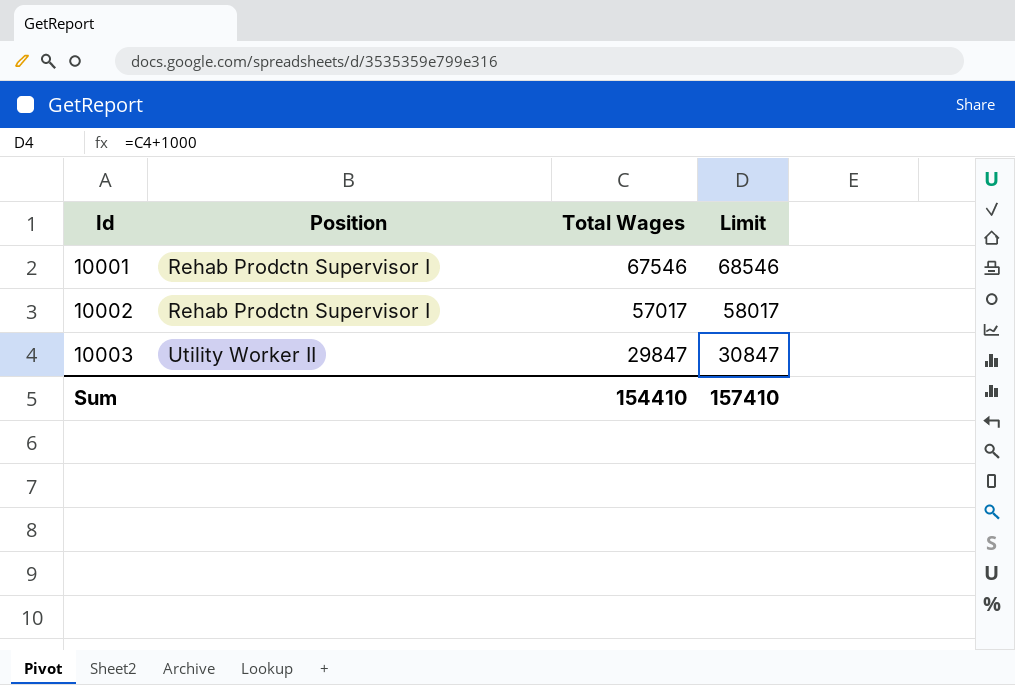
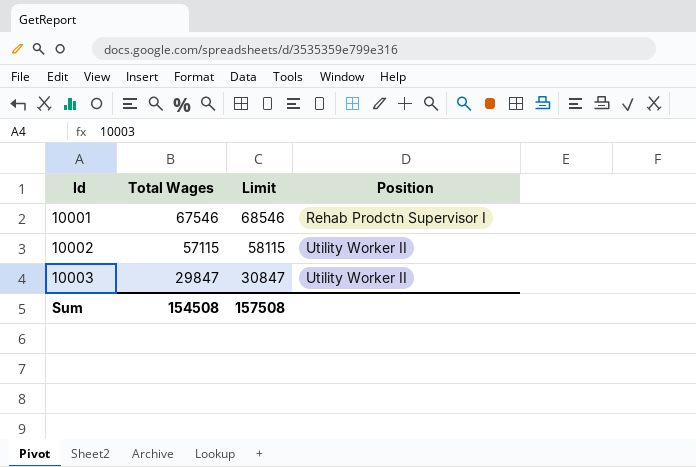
column Position | position: 2 -> 4
10002 | Total Wages: 57017 -> 57115
10002 | Limit: 58017 -> 58115
10002 | Position: Rehab Prodctn Supervisor I -> Utility Worker II
Sum | Total Wages: 154410 -> 154508
Sum | Limit: 157410 -> 157508

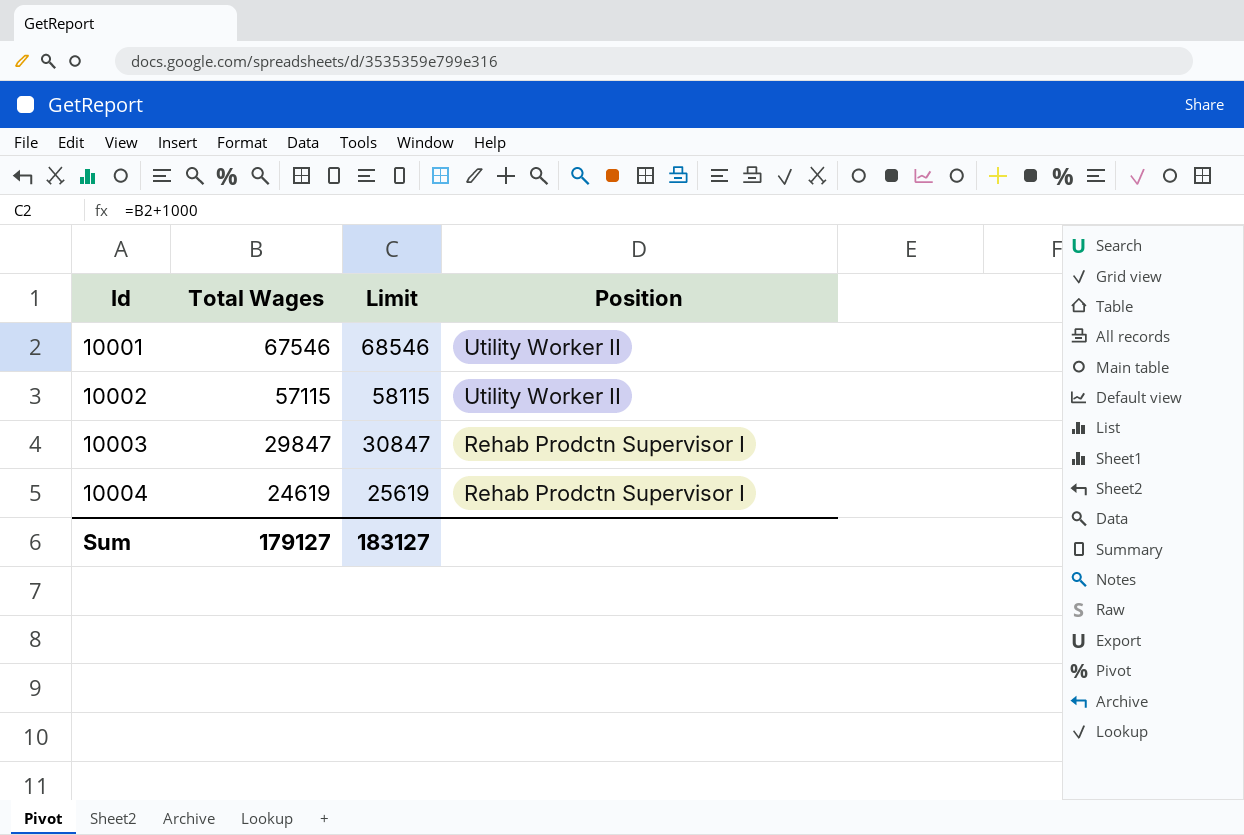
10001 | Position: Rehab Prodctn Supervisor I -> Utility Worker II
10003 | Position: Utility Worker II -> Rehab Prodctn Supervisor I
row 10004: none -> 24619 | 25619 | Rehab Prodctn Supervisor I
Sum | Total Wages: 154508 -> 179127
Sum | Limit: 157508 -> 183127

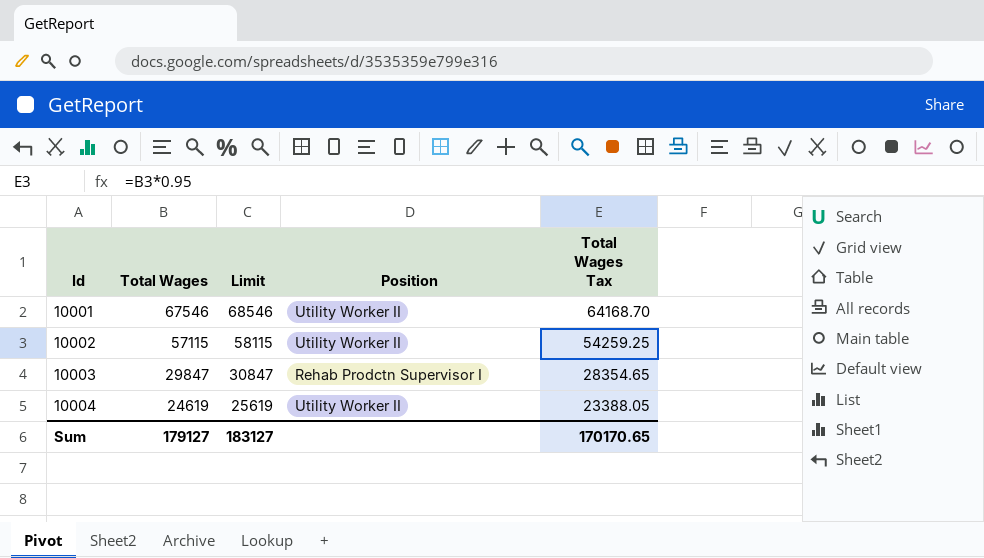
column Total Wages Tax | formula: none -> [Total Wages] * 0.95
10004 | Position: Rehab Prodctn Supervisor I -> Utility Worker II

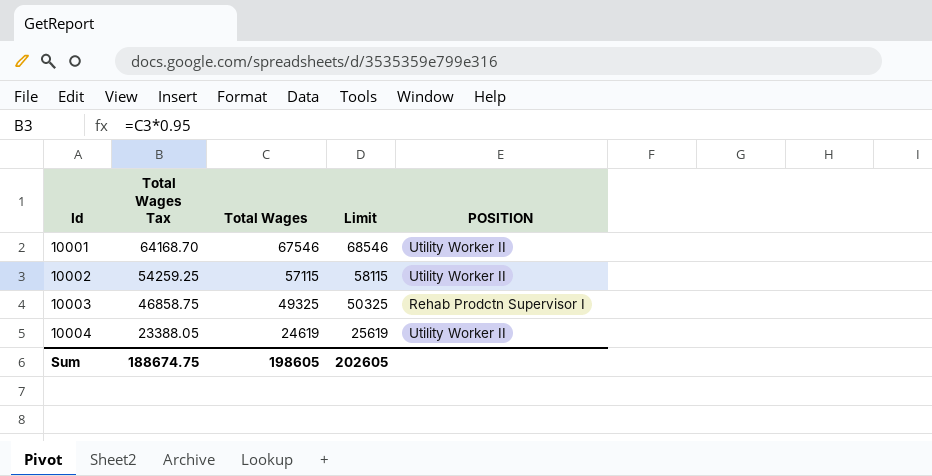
column Total Wages Tax | position: 5 -> 2
column name: Position -> POSITION
10003 | Total Wages Tax: 28354.65 -> 46858.75
10003 | Total Wages: 29847 -> 49325
10003 | Limit: 30847 -> 50325
Sum | Total Wages Tax: 170170.65 -> 188674.75
Sum | Total Wages: 179127 -> 198605
Sum | Limit: 183127 -> 202605

